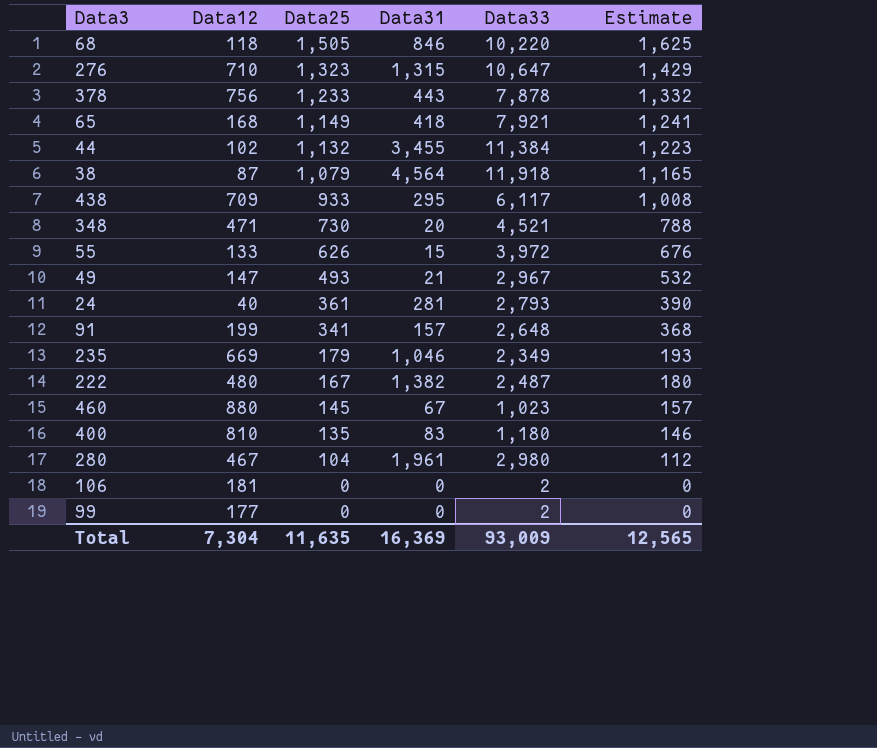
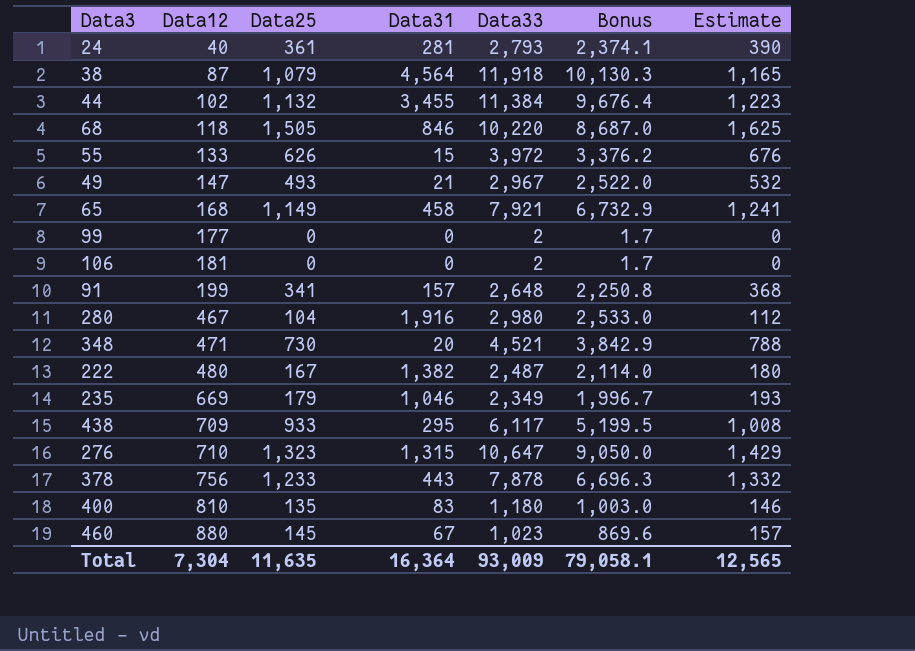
row order: Data25 descending -> Data12 ascending
column Bonus | formula: none -> [Data33] * 0.85
65 | Data31: 418 -> 458
280 | Data31: 1,961 -> 1,916
Total | Data31: 16,369 -> 16,364

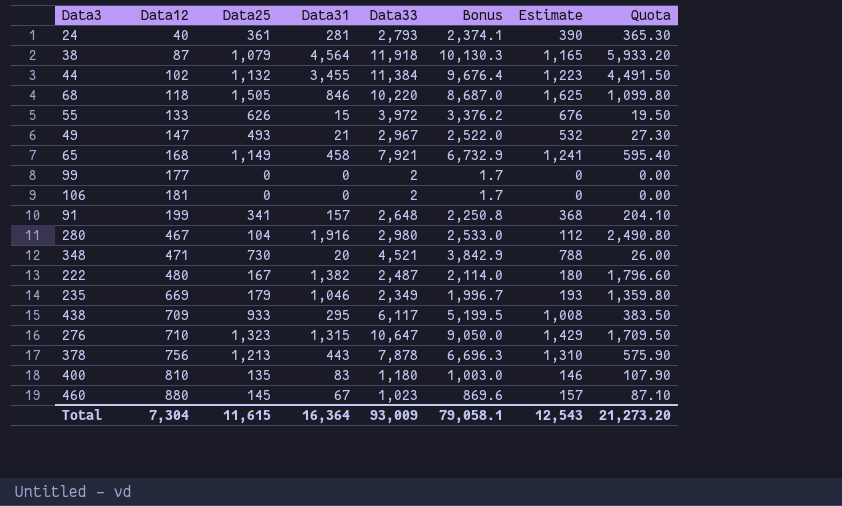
column Quota | formula: none -> [Data31] * 1.3
378 | Data25: 1,233 -> 1,213
378 | Estimate: 1,332 -> 1,310
Total | Data25: 11,635 -> 11,615
Total | Estimate: 12,565 -> 12,543

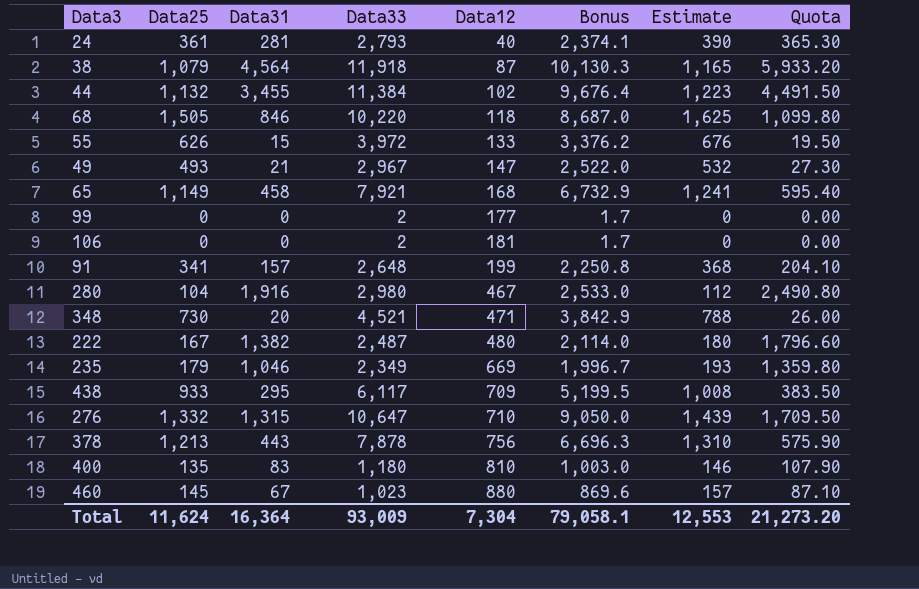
column Data12 | position: 2 -> 5
276 | Data25: 1,323 -> 1,332
276 | Estimate: 1,429 -> 1,439
Total | Data25: 11,615 -> 11,624
Total | Estimate: 12,543 -> 12,553

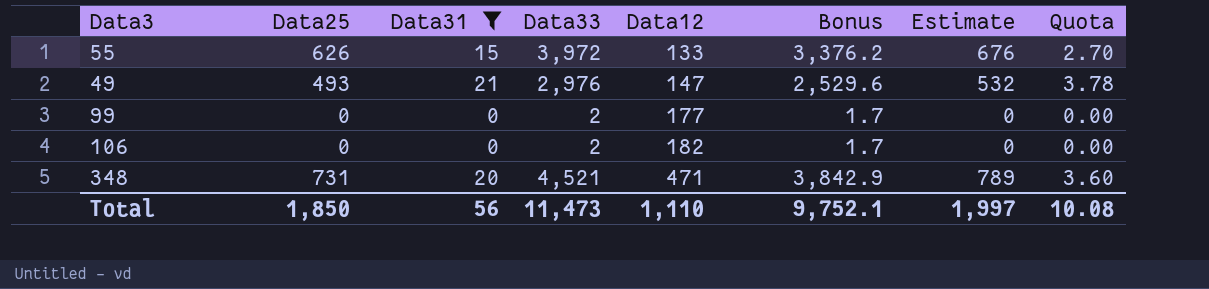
filter: none -> Data31 <= 21
column Quota | formula: [Data31] * 1.3 -> [Data31] * 0.18
49 | Data33: 2,967 -> 2,976
49 | Bonus: 2,522.0 -> 2,529.6
106 | Data12: 181 -> 182
348 | Data25: 730 -> 731
348 | Estimate: 788 -> 789
Total | Data25: 11,624 -> 1,850
Total | Data31: 16,364 -> 56
Total | Data33: 93,009 -> 11,473
Total | Data12: 7,304 -> 1,110
Total | Bonus: 79,058.1 -> 9,752.1
Total | Estimate: 12,553 -> 1,997
Total | Quota: 21,273.20 -> 10.08

